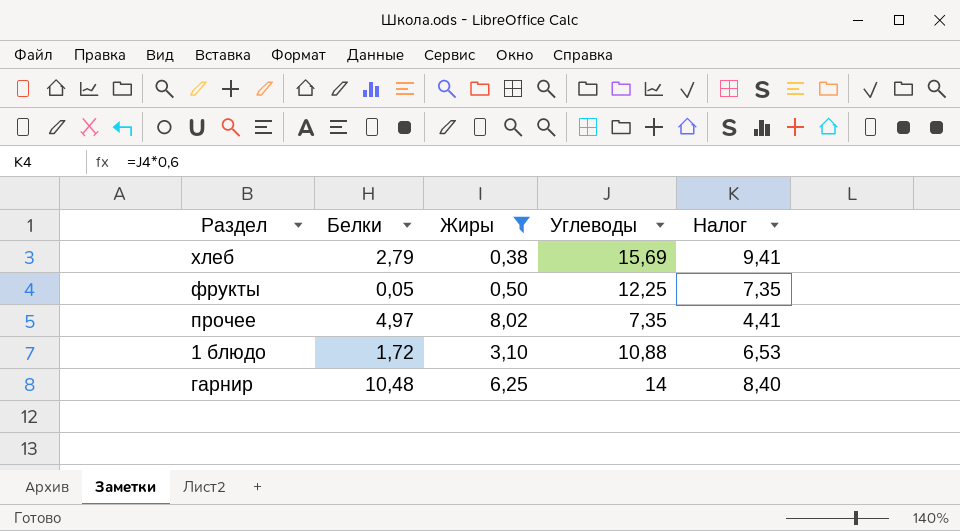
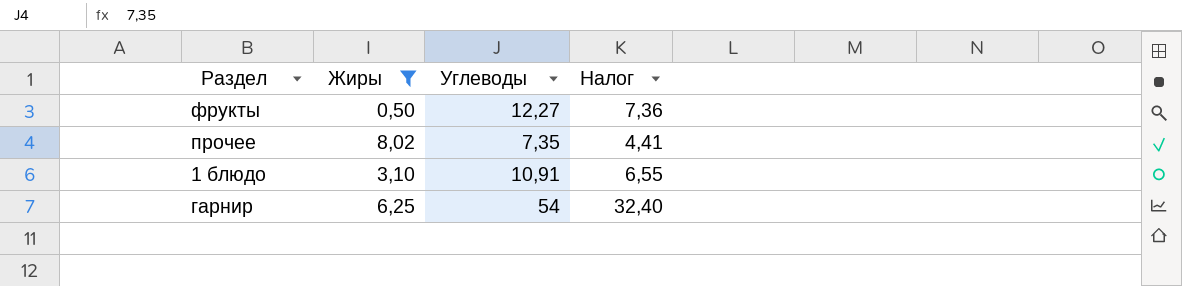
column Белки | position: 2 -> none
row хлеб: 2,79 | 0,38 | 15,69 | 9,41 -> none
фрукты | Углеводы: 12,25 -> 12,27
фрукты | Налог: 7,35 -> 7,36
1 блюдо | Углеводы: 10,88 -> 10,91
1 блюдо | Налог: 6,53 -> 6,55
гарнир | Углеводы: 14 -> 54
гарнир | Налог: 8,40 -> 32,40

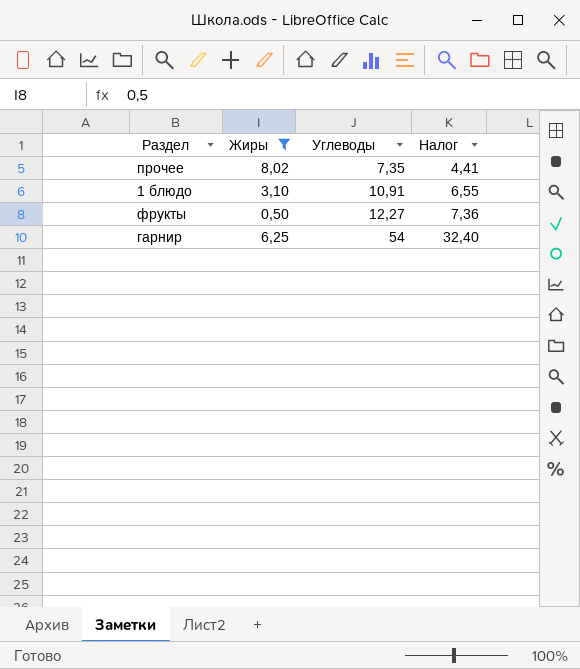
row order: none -> Углеводы ascending

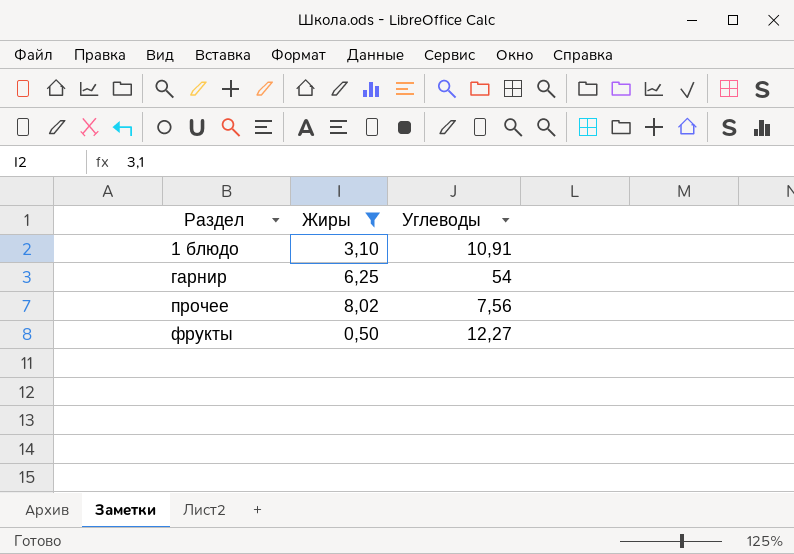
row order: Углеводы ascending -> Раздел ascending
column Налог | formula: [Углеводы] * 0,6 -> none
прочее | Углеводы: 7,35 -> 7,56

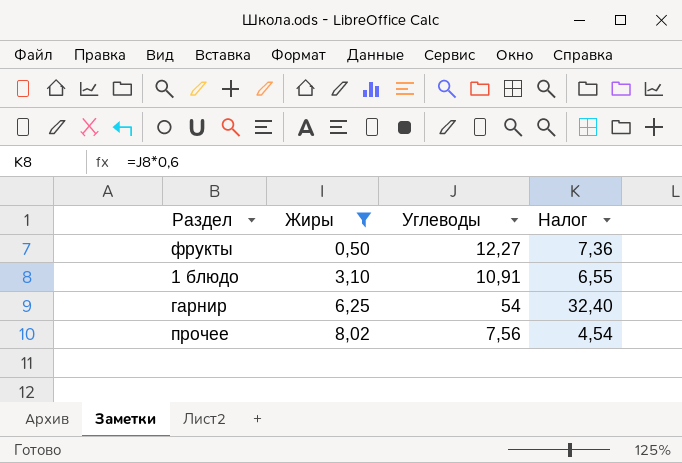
row order: Раздел ascending -> Жиры ascending
column Налог | formula: none -> [Углеводы] * 0,6

